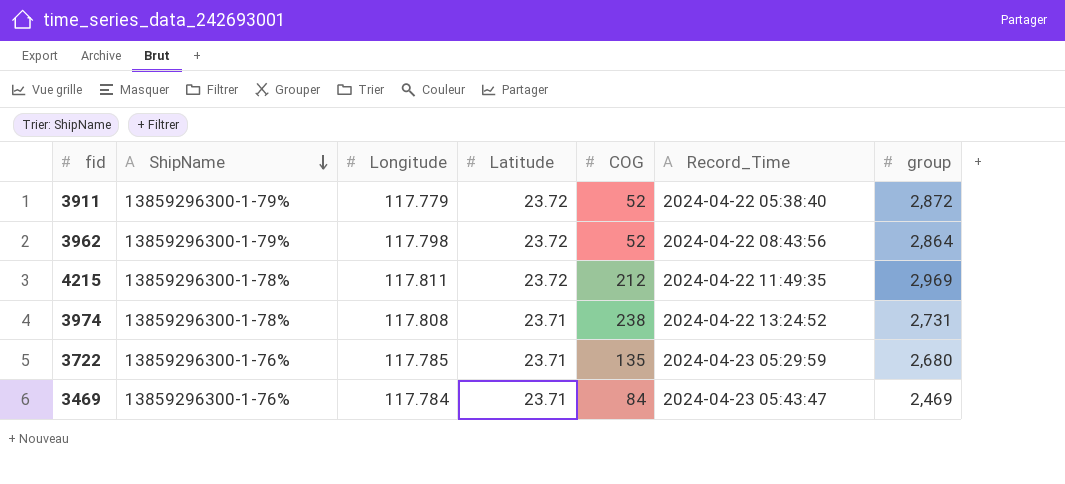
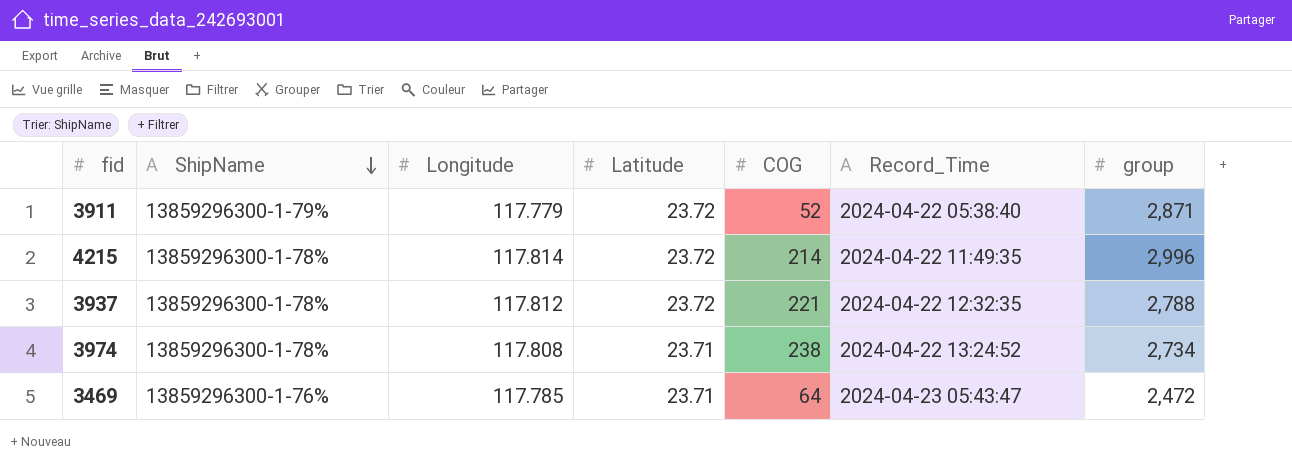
row 3962: 13859296300-1-79% | 117.798 | 23.72 | 52 | 2024-04-22 08:43:56 | 2,864 -> none
row 3722: 13859296300-1-76% | 117.785 | 23.71 | 135 | 2024-04-23 05:29:59 | 2,680 -> none
3911 | group: 2,872 -> 2,871
4215 | Longitude: 117.811 -> 117.814
4215 | COG: 212 -> 214
4215 | group: 2,969 -> 2,996
row 3937: none -> 13859296300-1-78% | 117.812 | 23.72 | 221 | 2024-04-22 12:32:35 | 2,788
3974 | group: 2,731 -> 2,734
3469 | Longitude: 117.784 -> 117.785
3469 | COG: 84 -> 64
3469 | group: 2,469 -> 2,472

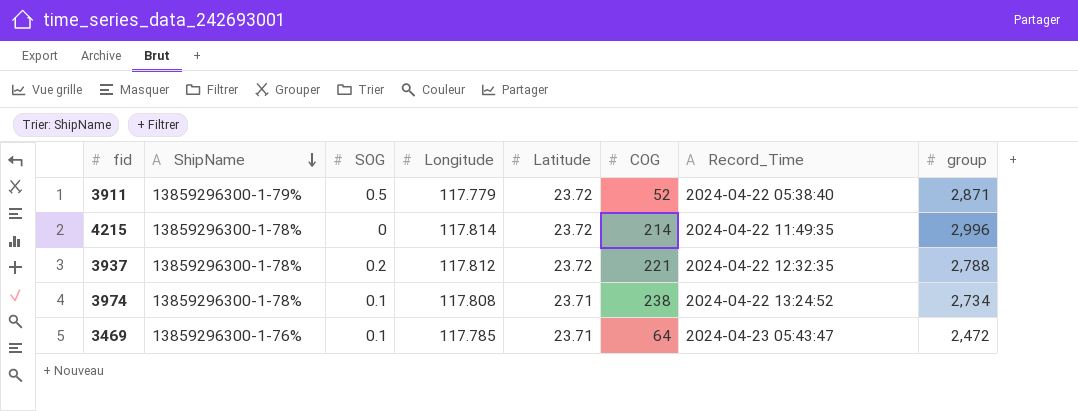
column SOG | position: none -> 3

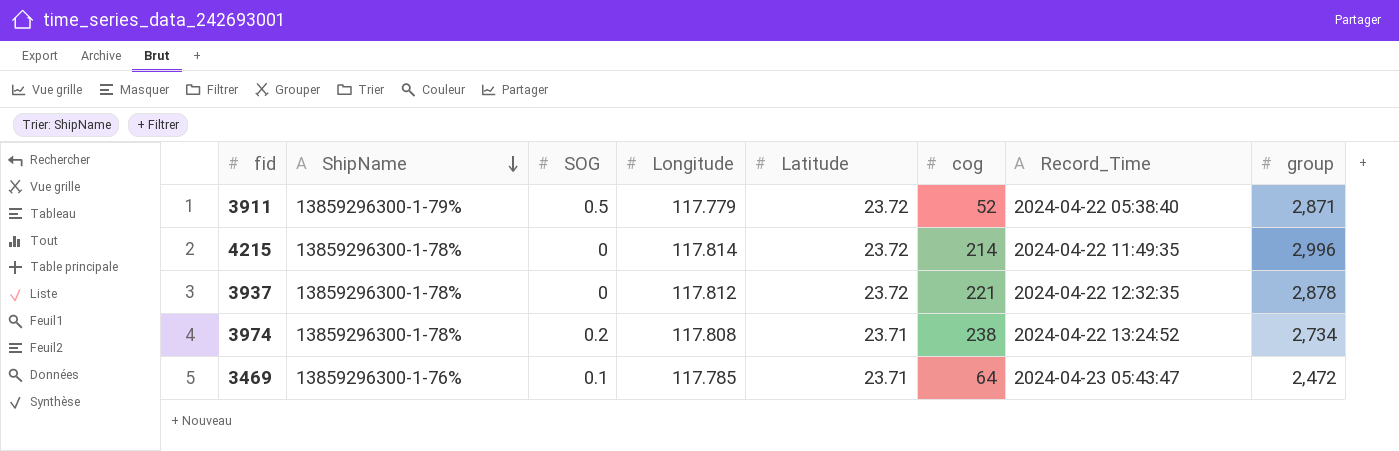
column name: COG -> cog
3937 | SOG: 0.2 -> 0
3937 | group: 2,788 -> 2,878
3974 | SOG: 0.1 -> 0.2

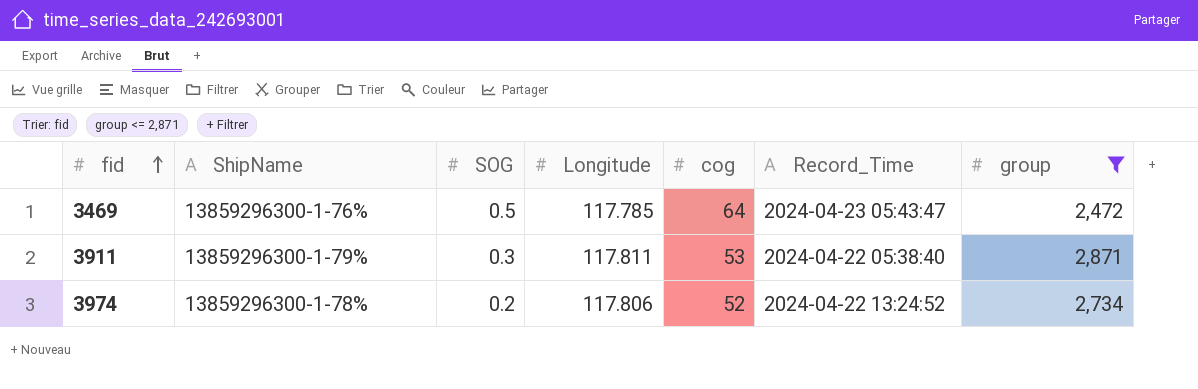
filter: none -> group <= 2,871
row order: ShipName descending -> fid ascending
column Latitude | position: 5 -> none
3469 | SOG: 0.1 -> 0.5
3911 | SOG: 0.5 -> 0.3
3911 | Longitude: 117.779 -> 117.811
3911 | cog: 52 -> 53
3974 | Longitude: 117.808 -> 117.806
3974 | cog: 238 -> 52

